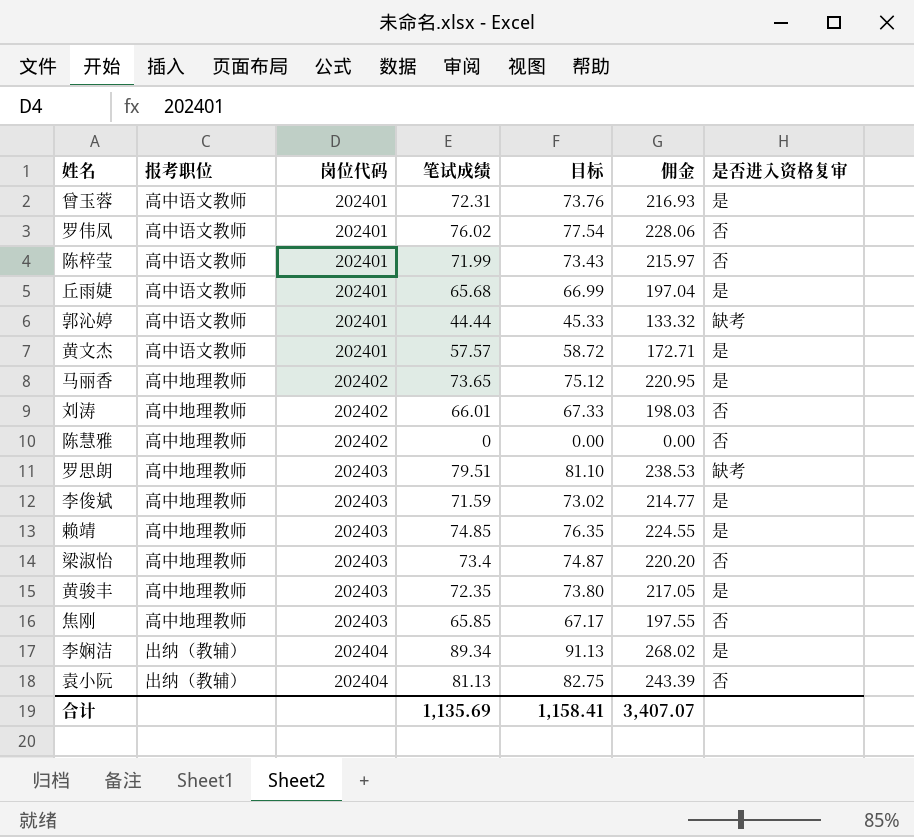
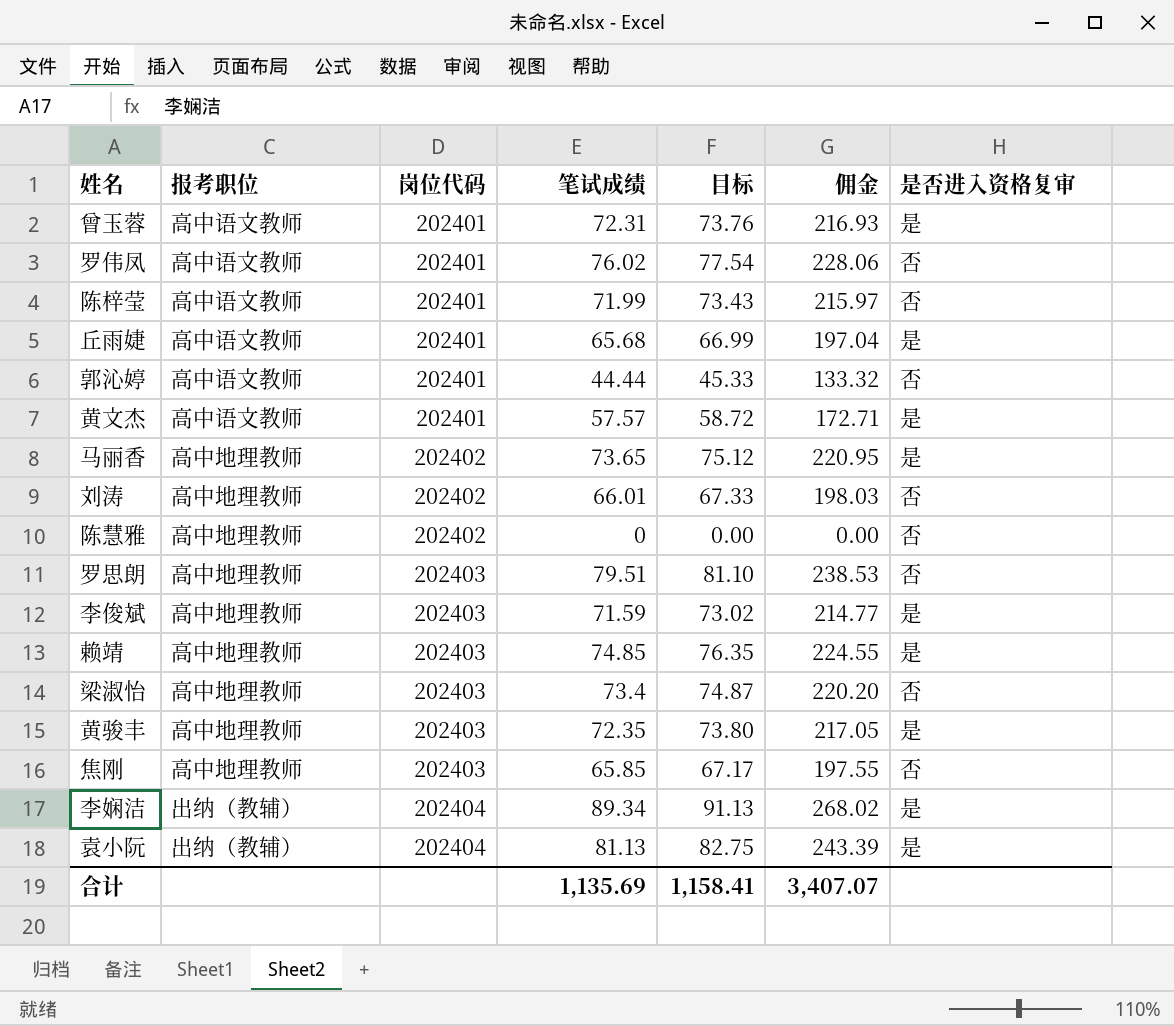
郭沁婷 | 是否进入资格复审: 缺考 -> 否
罗思朗 | 是否进入资格复审: 缺考 -> 否
袁小阮 | 是否进入资格复审: 否 -> 是

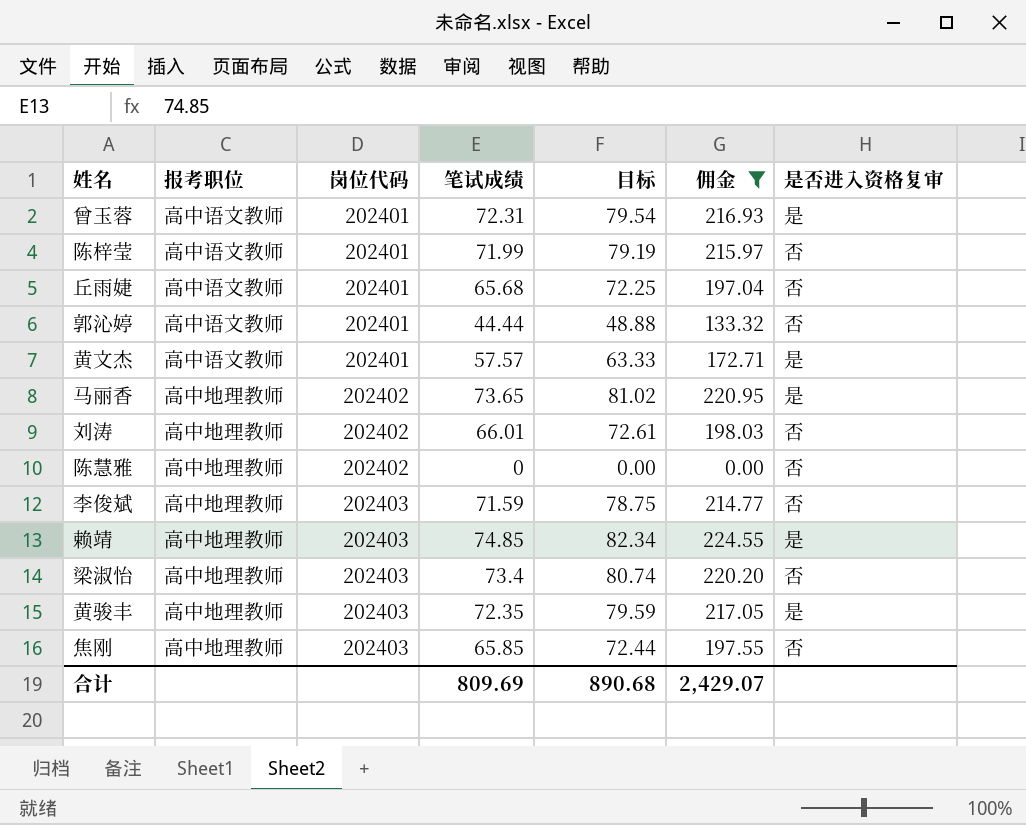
filter: none -> 佣金 <= 224.55
column 目标 | formula: [笔试成绩] * 1.02 -> [笔试成绩] * 1.1
丘雨婕 | 是否进入资格复审: 是 -> 否
李俊斌 | 是否进入资格复审: 是 -> 否
合计 | 笔试成绩: 1,135.69 -> 809.69
合计 | 目标: 1,158.41 -> 890.68
合计 | 佣金: 3,407.07 -> 2,429.07

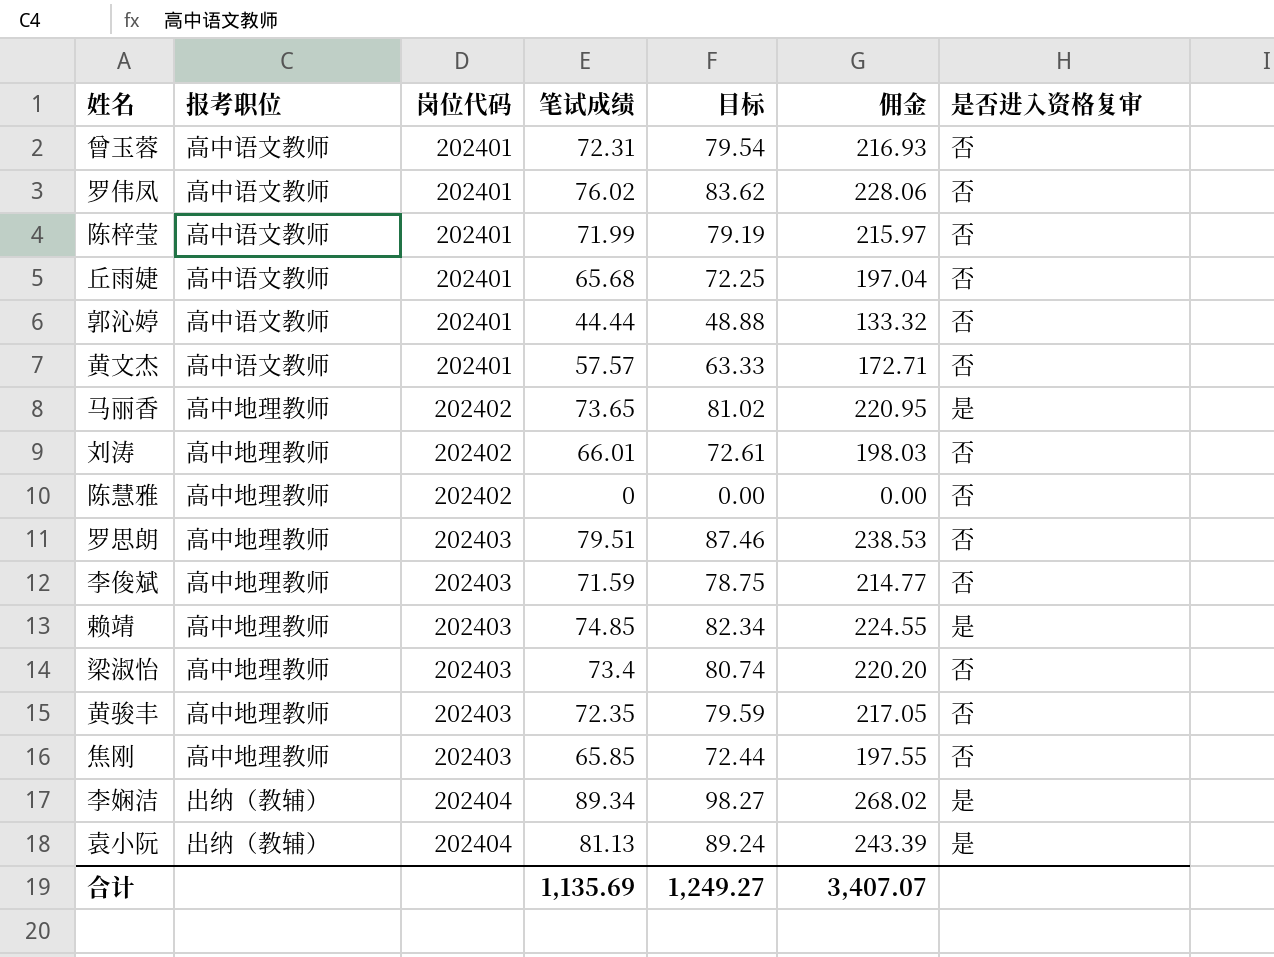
filter: 佣金 <= 224.55 -> none
曾玉蓉 | 是否进入资格复审: 是 -> 否
黄文杰 | 是否进入资格复审: 是 -> 否
黄骏丰 | 是否进入资格复审: 是 -> 否
合计 | 笔试成绩: 809.69 -> 1,135.69
合计 | 目标: 890.68 -> 1,249.27
合计 | 佣金: 2,429.07 -> 3,407.07

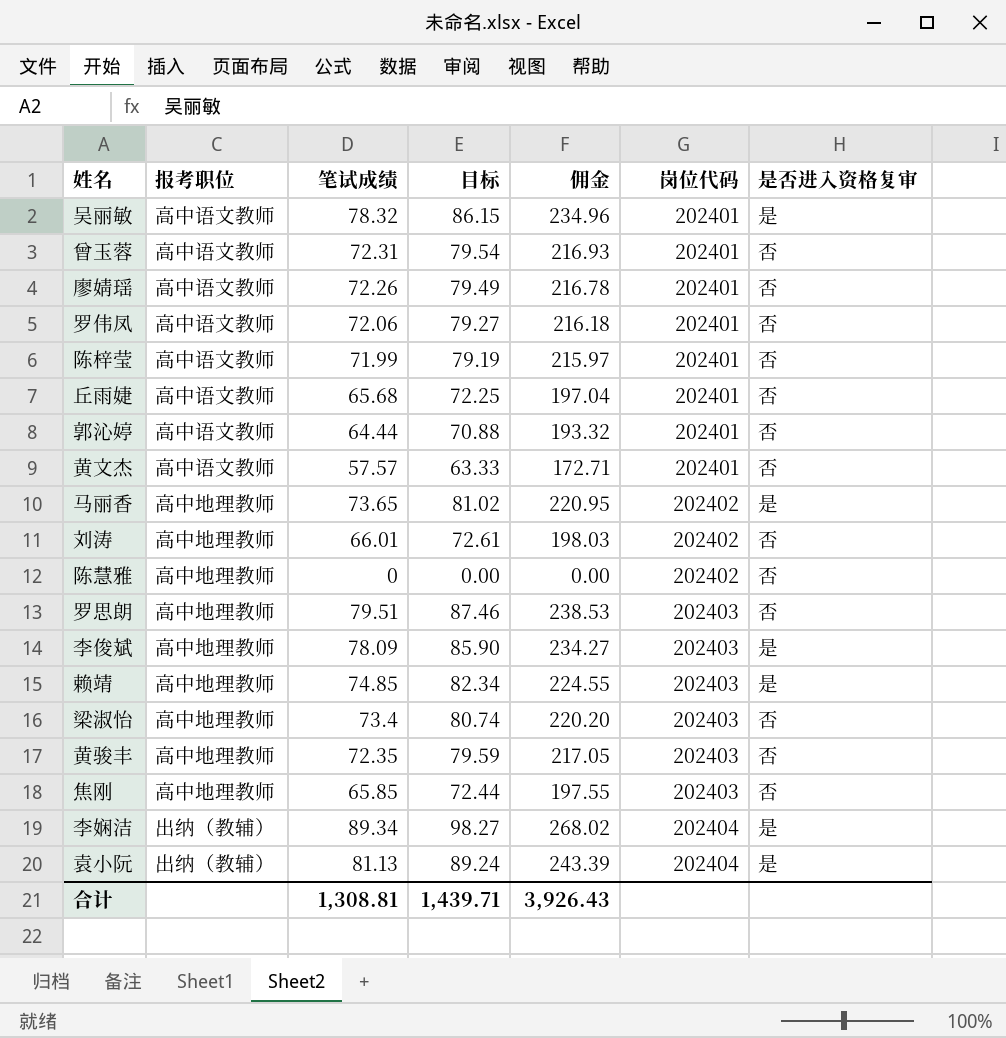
column 岗位代码 | position: 3 -> 6
row 吴丽敏: none -> 高中语文教师 | 78.32 | 86.15 | 234.96 | 202401 | 是
row 廖婧瑶: none -> 高中语文教师 | 72.26 | 79.49 | 216.78 | 202401 | 否
罗伟凤 | 笔试成绩: 76.02 -> 72.06
罗伟凤 | 目标: 83.62 -> 79.27
罗伟凤 | 佣金: 228.06 -> 216.18
郭沁婷 | 笔试成绩: 44.44 -> 64.44
郭沁婷 | 目标: 48.88 -> 70.88
郭沁婷 | 佣金: 133.32 -> 193.32
李俊斌 | 笔试成绩: 71.59 -> 78.09
李俊斌 | 目标: 78.75 -> 85.90
李俊斌 | 佣金: 214.77 -> 234.27
李俊斌 | 是否进入资格复审: 否 -> 是
合计 | 笔试成绩: 1,135.69 -> 1,308.81
合计 | 目标: 1,249.27 -> 1,439.71
合计 | 佣金: 3,407.07 -> 3,926.43

